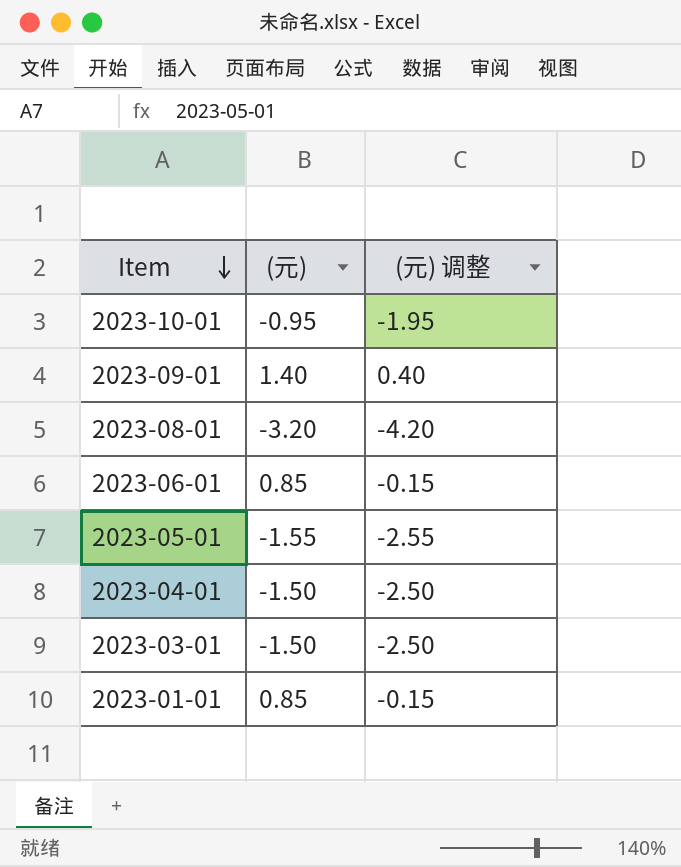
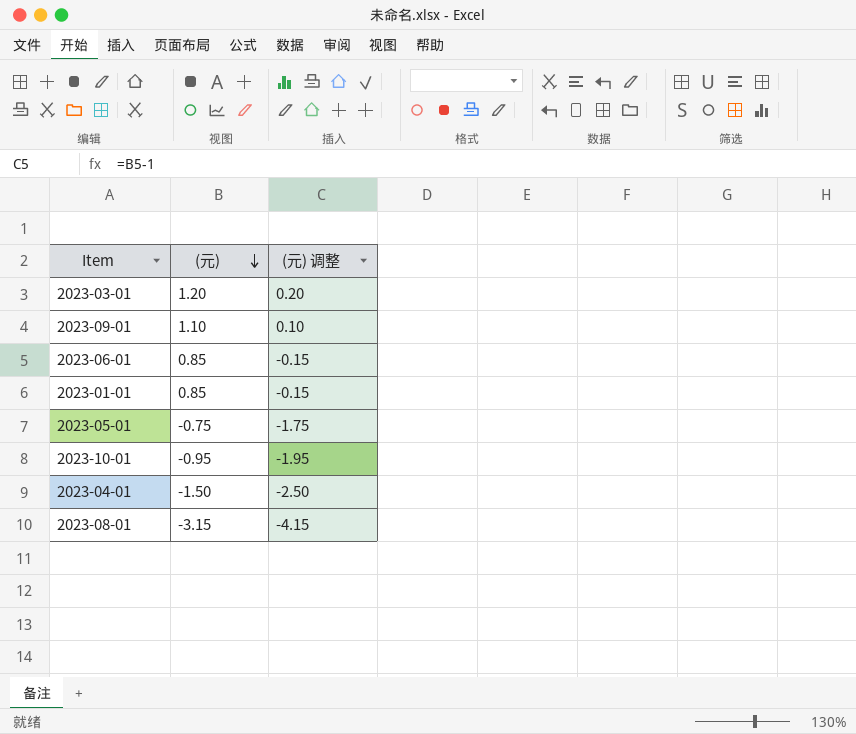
row order: Item descending -> (元) descending
2023-03-01 | (元): -1.50 -> 1.20
2023-03-01 | (元) 调整: -2.50 -> 0.20
2023-09-01 | (元): 1.40 -> 1.10
2023-09-01 | (元) 调整: 0.40 -> 0.10
2023-05-01 | (元): -1.55 -> -0.75
2023-05-01 | (元) 调整: -2.55 -> -1.75
2023-08-01 | (元): -3.20 -> -3.15
2023-08-01 | (元) 调整: -4.20 -> -4.15

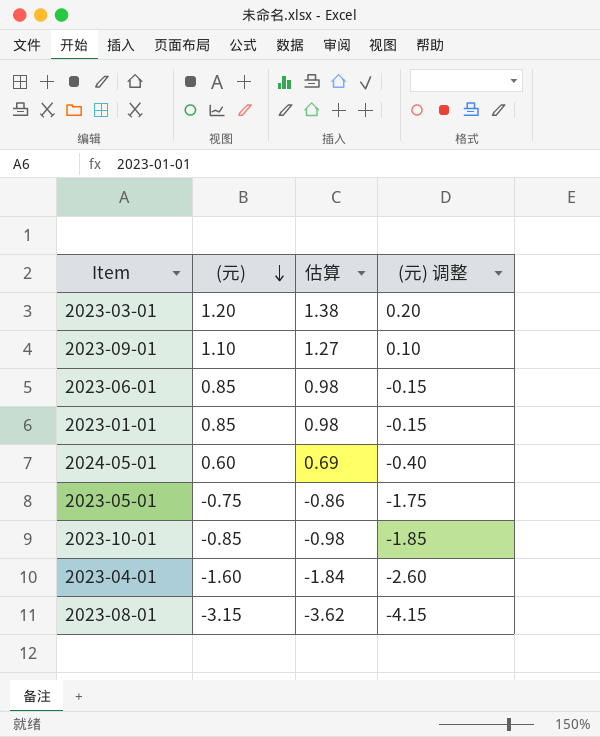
column 估算 | formula: none -> [(元)] * 1.15
row 2024-05-01: none -> 0.60 | 0.69 | -0.40
2023-10-01 | (元): -0.95 -> -0.85
2023-10-01 | (元) 调整: -1.95 -> -1.85
2023-04-01 | (元): -1.50 -> -1.60
2023-04-01 | (元) 调整: -2.50 -> -2.60

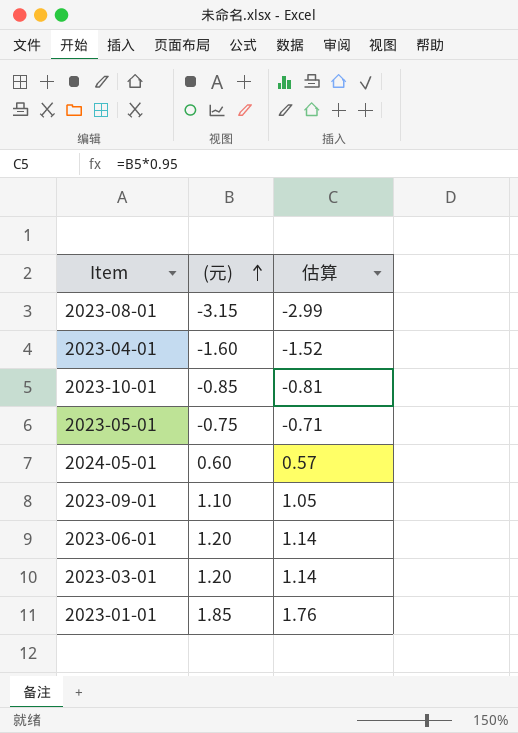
row order: (元) descending -> (元) ascending
column (元) 调整 | formula: [(元)] - 1 -> none
column 估算 | formula: [(元)] * 1.15 -> [(元)] * 0.95
2023-06-01 | (元): 0.85 -> 1.20
2023-01-01 | (元): 0.85 -> 1.85

